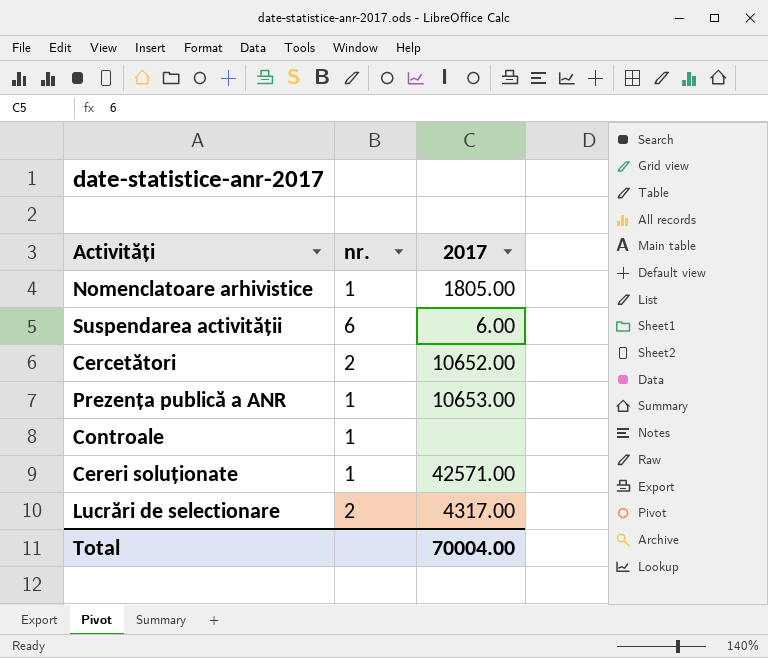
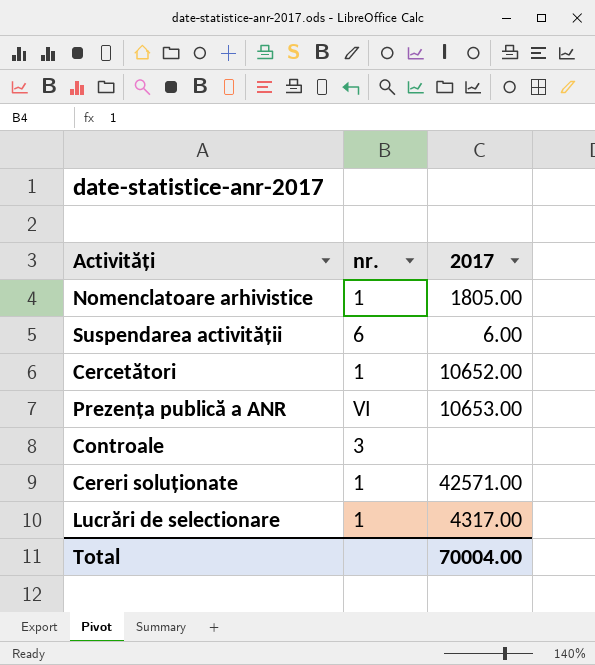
Cercetători | nr.: 2 -> 1
Prezența publică a ANR | nr.: 1 -> VI
Controale | nr.: 1 -> 3
Lucrări de selectionare | nr.: 2 -> 1

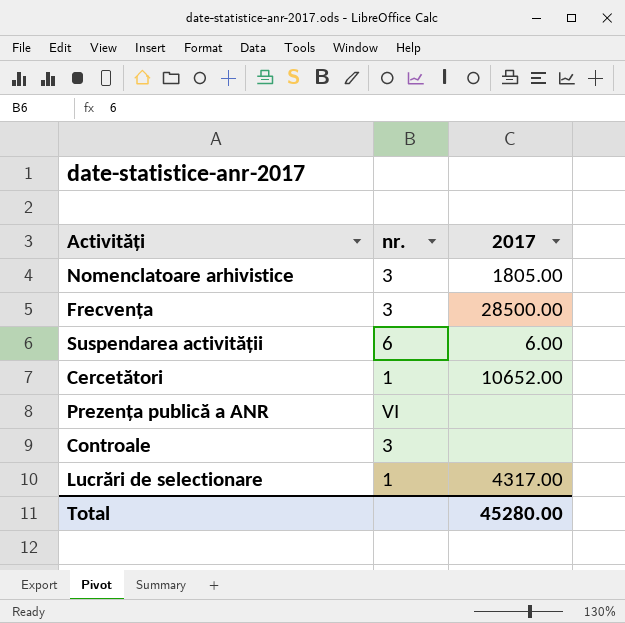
row Cereri soluționate: 1 | 42571.00 -> none
Nomenclatoare arhivistice | nr.: 1 -> 3
row Frecvența: none -> 3 | 28500.00
Prezența publică a ANR | 2017: 10653.00 -> none
Total | 2017: 70004.00 -> 45280.00

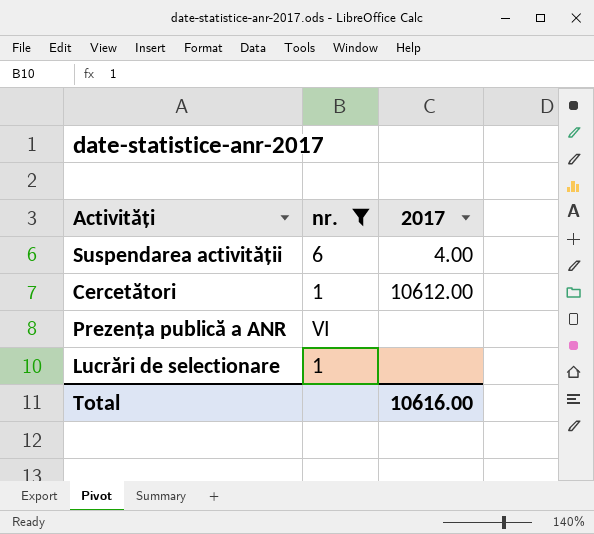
filter: none -> nr. != 3
Suspendarea activității | 2017: 6.00 -> 4.00
Cercetători | 2017: 10652.00 -> 10612.00
Lucrări de selectionare | 2017: 4317.00 -> none
Total | 2017: 45280.00 -> 10616.00

